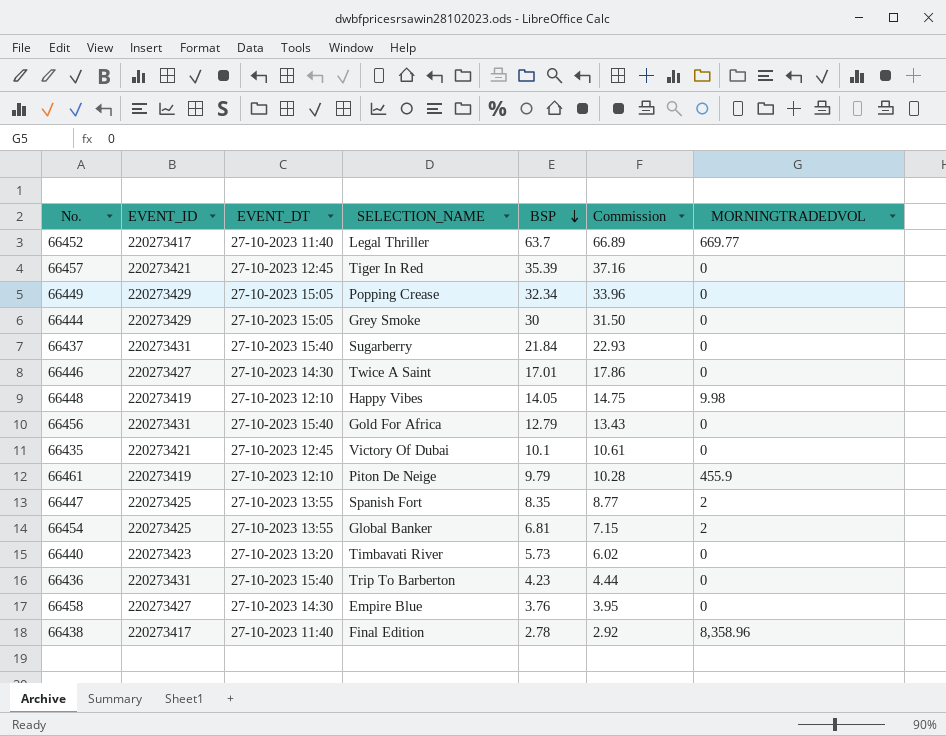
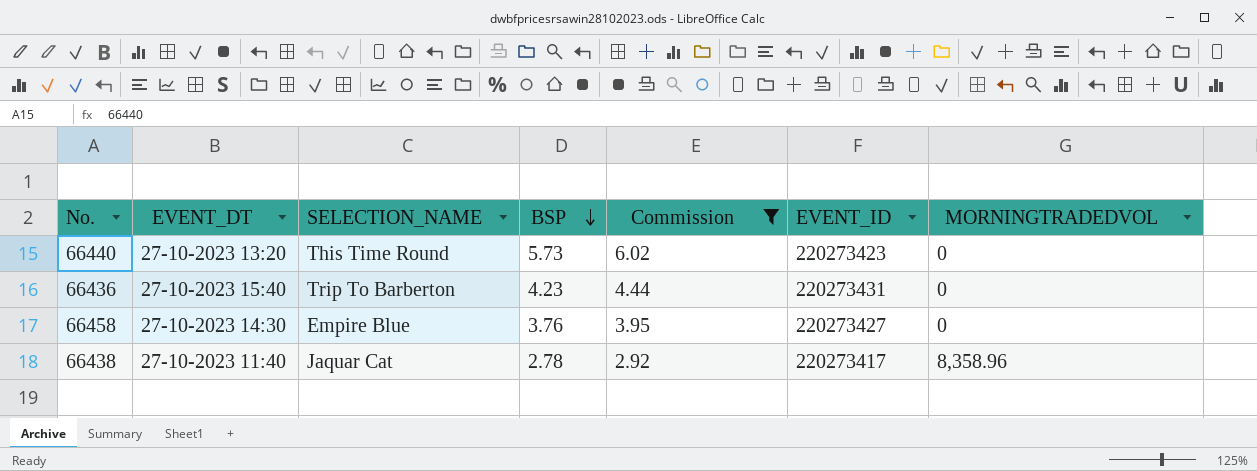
filter: none -> Commission <= 6.02
column EVENT_ID | position: 2 -> 6
66440 | SELECTION_NAME: Timbavati River -> This Time Round
66438 | SELECTION_NAME: Final Edition -> Jaquar Cat

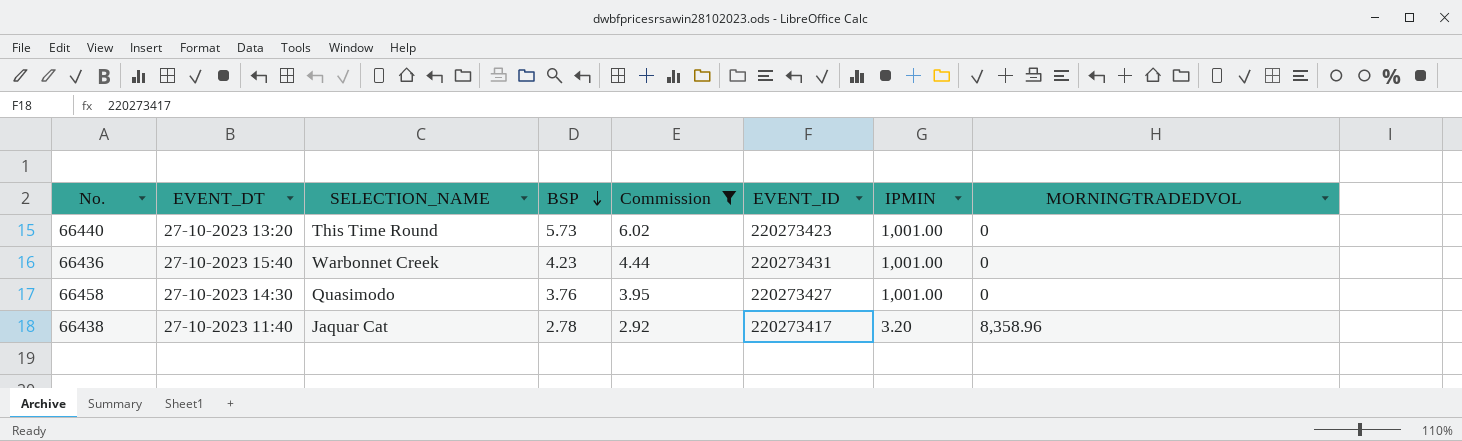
column IPMIN | position: none -> 7
66436 | SELECTION_NAME: Trip To Barberton -> Warbonnet Creek
66458 | SELECTION_NAME: Empire Blue -> Quasimodo

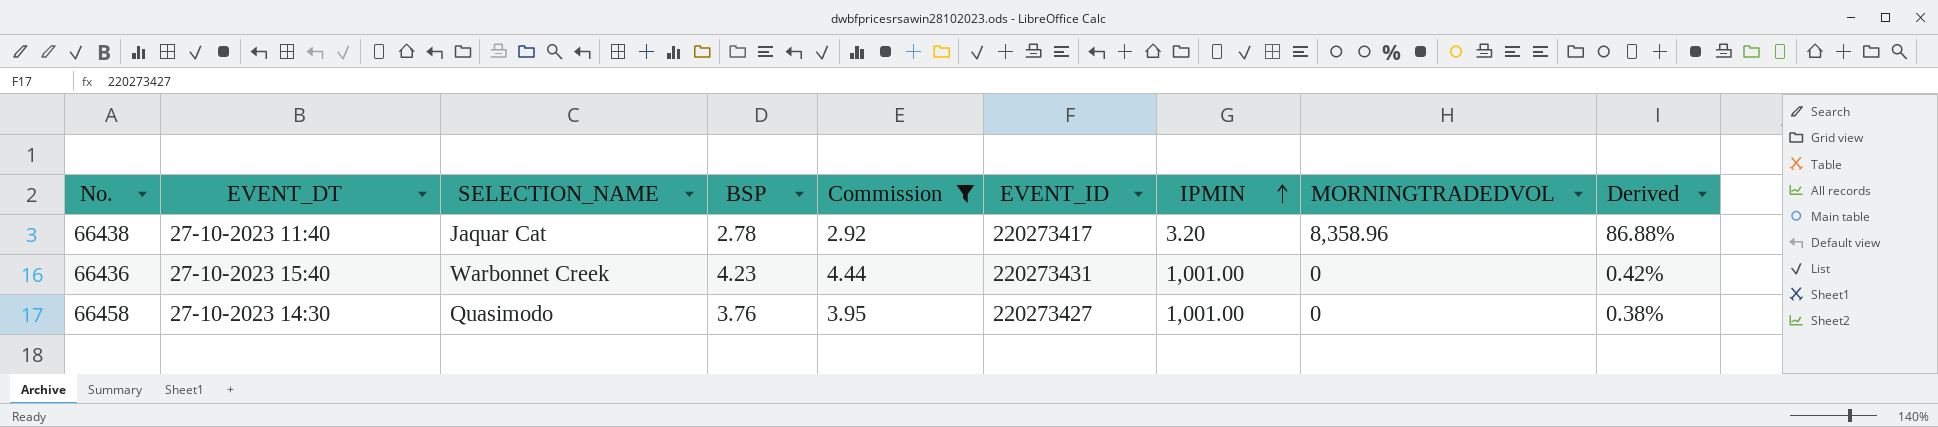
row order: BSP descending -> IPMIN ascending
column Derived | formula: none -> [BSP] / [IPMIN]
row 66440: 27-10-2023 13:20 | This Time Round | 5.73 | 6.02 | 220273423 | 1,001.00 | 0 -> none

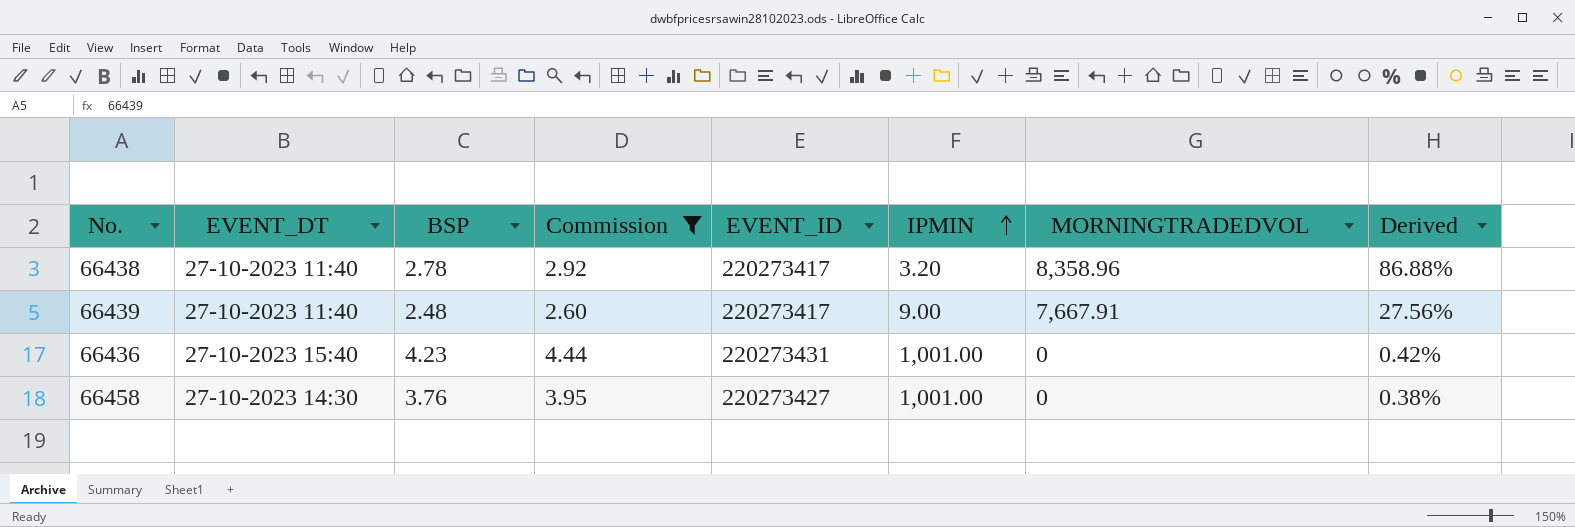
column SELECTION_NAME | position: 3 -> none
row 66439: none -> 27-10-2023 11:40 | 2.48 | 2.60 | 220273417 | 9.00 | 7,667.91 | 27.56%

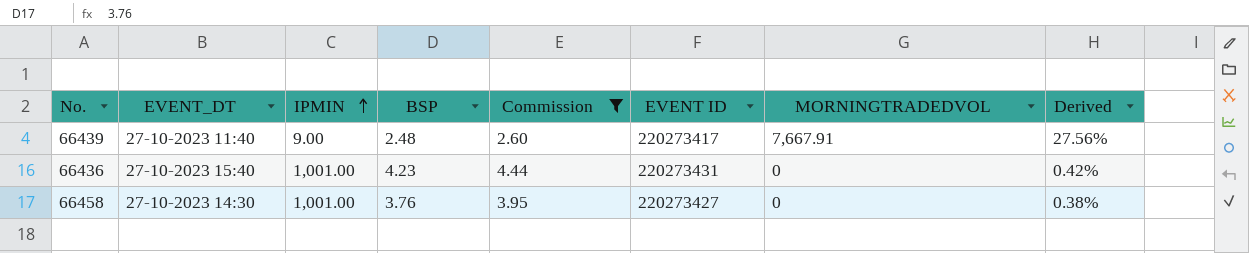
column IPMIN | position: 6 -> 3
column name: EVENT_ID -> EVENT ID
row 66438: 27-10-2023 11:40 | 2.78 | 2.92 | 220273417 | 3.20 | 8,358.96 | 86.88% -> none

